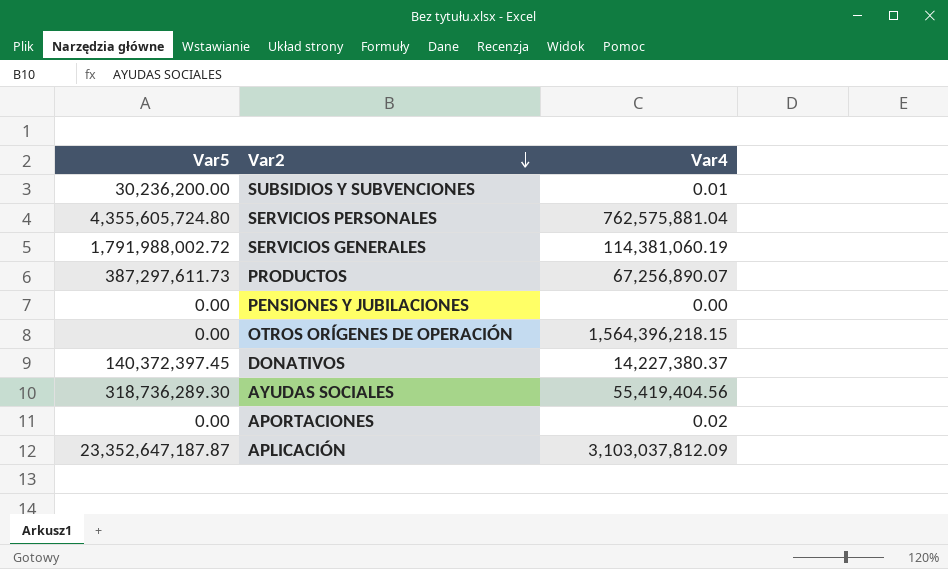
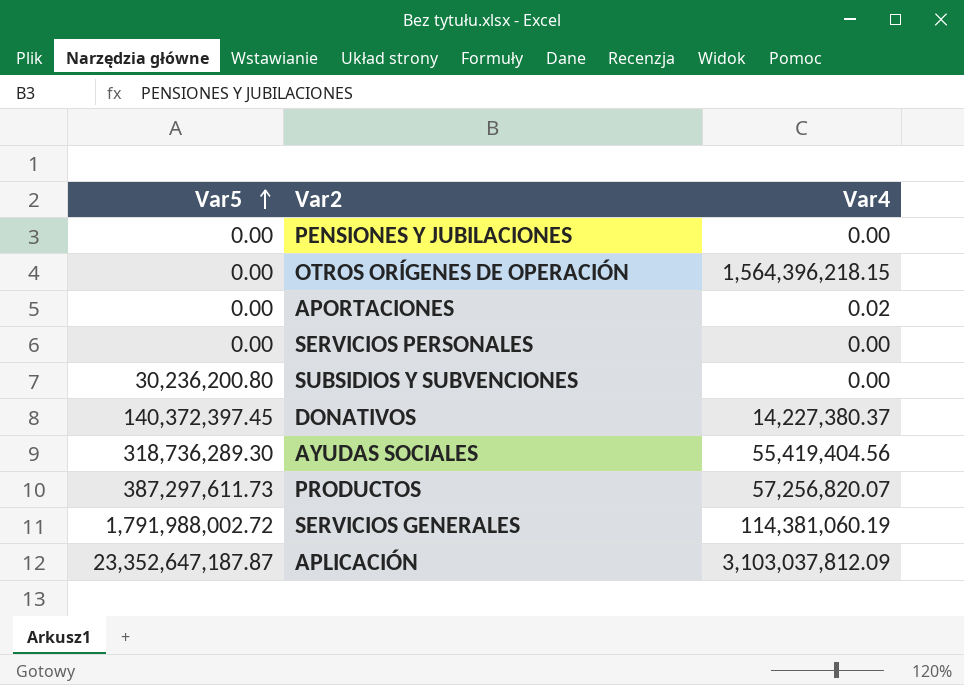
row order: Var2 descending -> Var5 ascending
SERVICIOS PERSONALES | Var5: 4,355,605,724.80 -> 0.00
SERVICIOS PERSONALES | Var4: 762,575,881.04 -> 0.00
SUBSIDIOS Y SUBVENCIONES | Var5: 30,236,200.00 -> 30,236,200.80
SUBSIDIOS Y SUBVENCIONES | Var4: 0.01 -> 0.00
PRODUCTOS | Var4: 67,256,890.07 -> 57,256,820.07

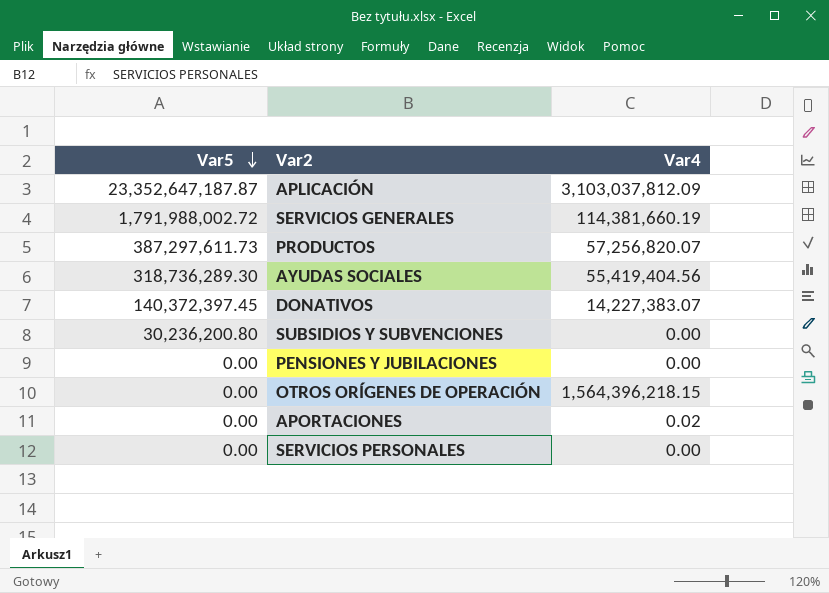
row order: Var5 ascending -> Var5 descending
SERVICIOS GENERALES | Var4: 114,381,060.19 -> 114,381,660.19
DONATIVOS | Var4: 14,227,380.37 -> 14,227,383.07

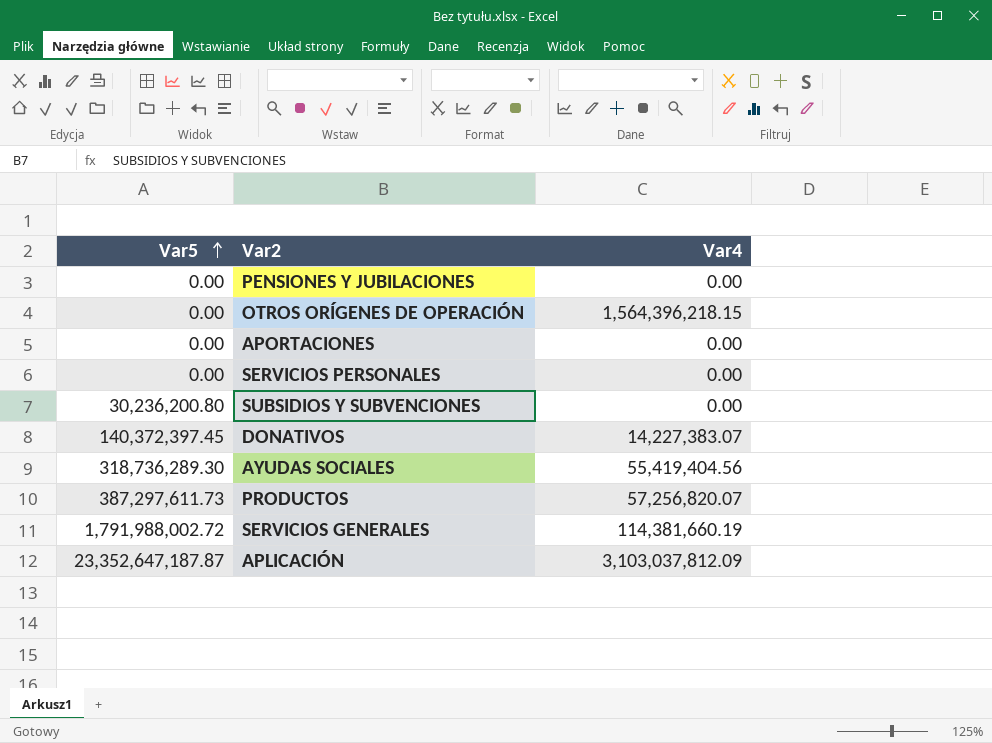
row order: Var5 descending -> Var5 ascending
APORTACIONES | Var4: 0.02 -> 0.00

